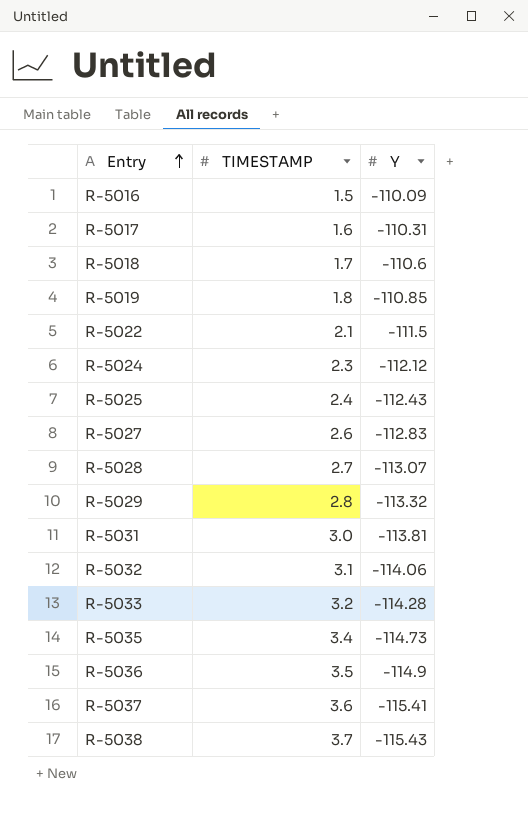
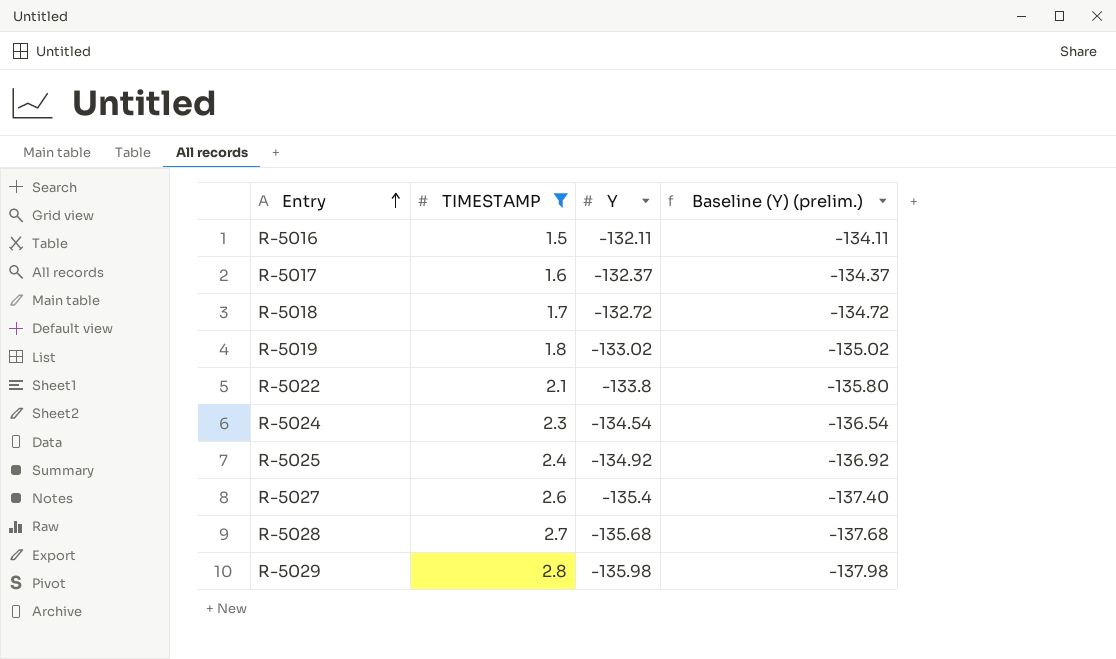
filter: none -> TIMESTAMP <= 2.8
column Baseline (Y) (prelim.) | formula: none -> [Y] - 2
R-5016 | Y: -110.09 -> -132.11
R-5017 | Y: -110.31 -> -132.37
R-5018 | Y: -110.6 -> -132.72
R-5019 | Y: -110.85 -> -133.02
R-5022 | Y: -111.5 -> -133.8
R-5024 | Y: -112.12 -> -134.54
R-5025 | Y: -112.43 -> -134.92
R-5027 | Y: -112.83 -> -135.4
R-5028 | Y: -113.07 -> -135.68
R-5029 | Y: -113.32 -> -135.98

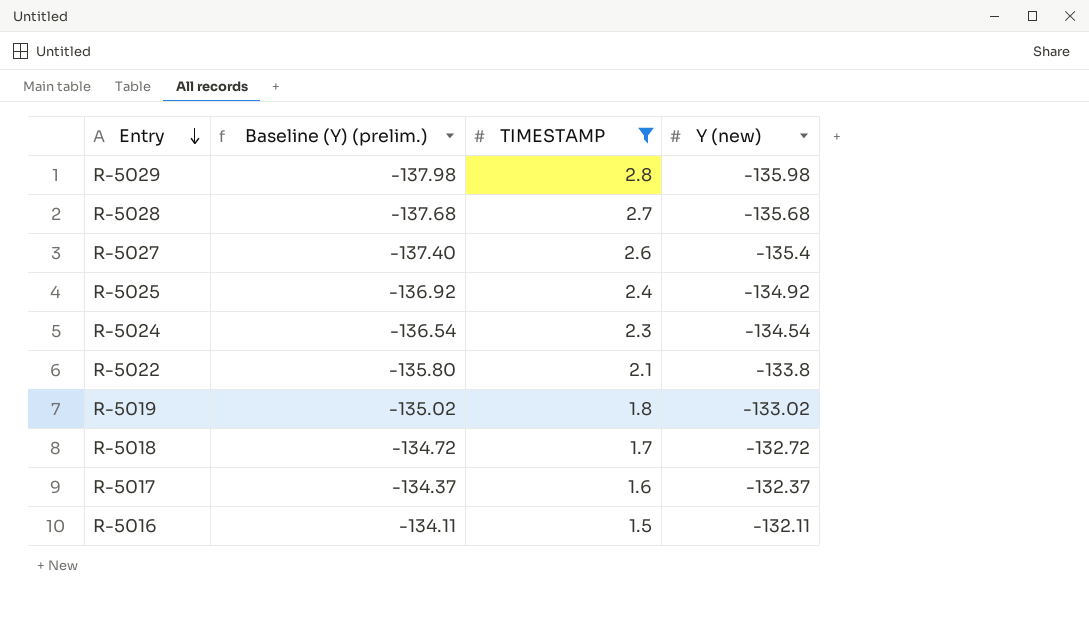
row order: Entry ascending -> Entry descending
column Baseline (Y) (prelim.) | position: 4 -> 2
column name: Y -> Y (new)

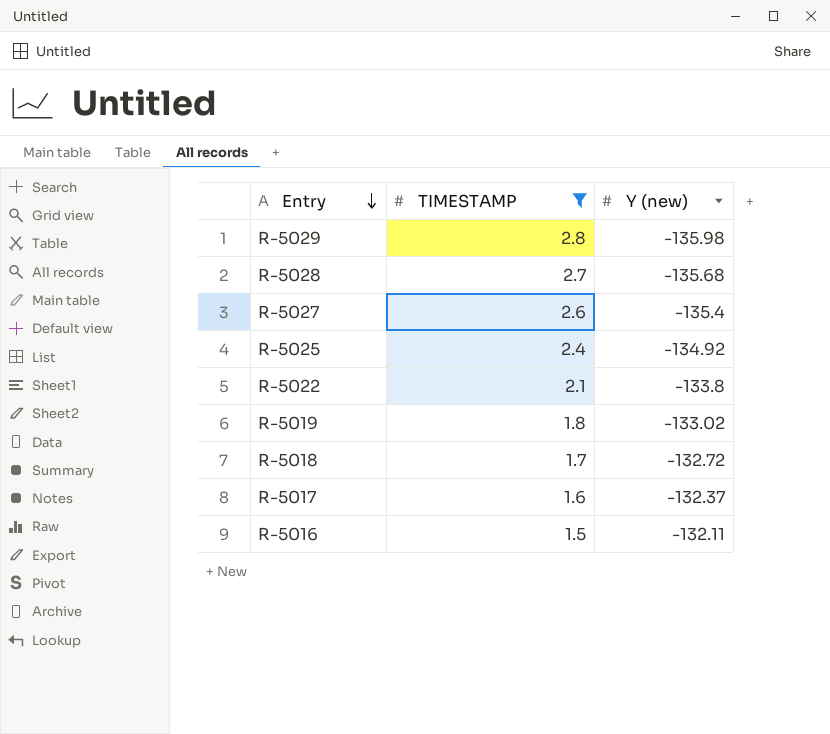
column Baseline (Y) (prelim.) | formula: [Y (new)] - 2 -> none
row R-5024: -136.54 | 2.3 | -134.54 -> none

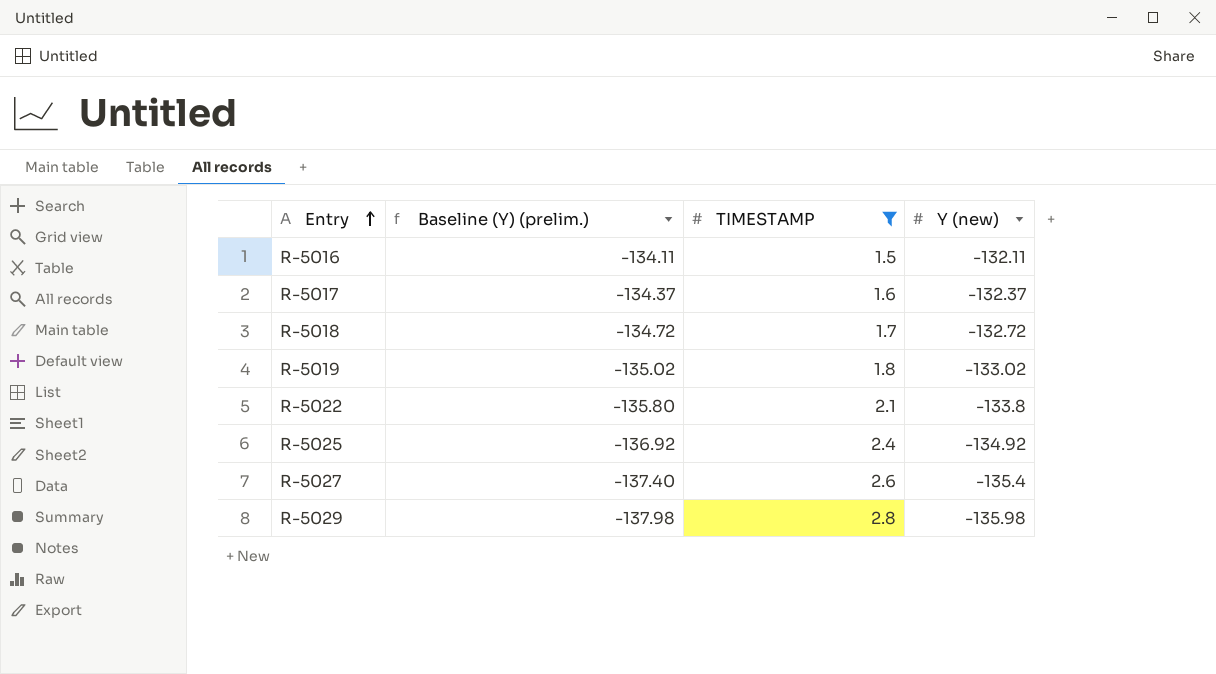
row order: Entry descending -> Entry ascending
column Baseline (Y) (prelim.) | formula: none -> [Y (new)] - 2
row R-5028: 2.7 | -135.68 -> none

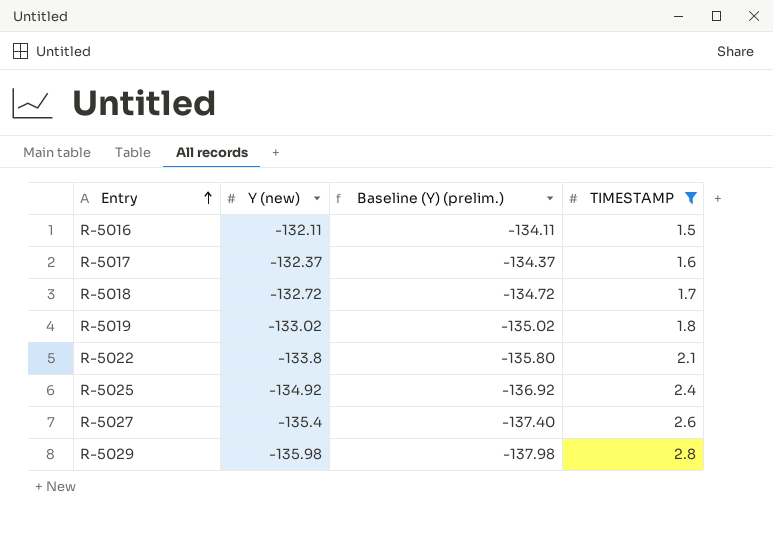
column Y (new) | position: 4 -> 2

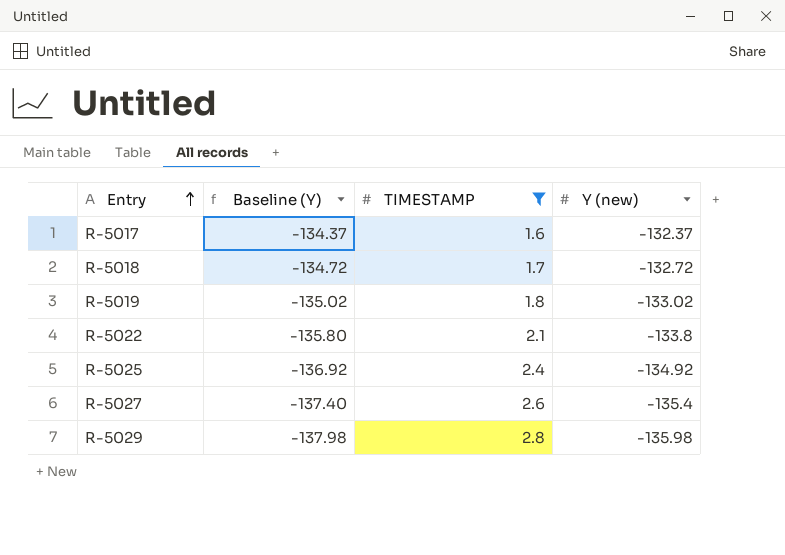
column name: Baseline (Y) (prelim.) -> Baseline (Y)
column Y (new) | position: 2 -> 4
row R-5016: -132.11 | -134.11 | 1.5 -> none

